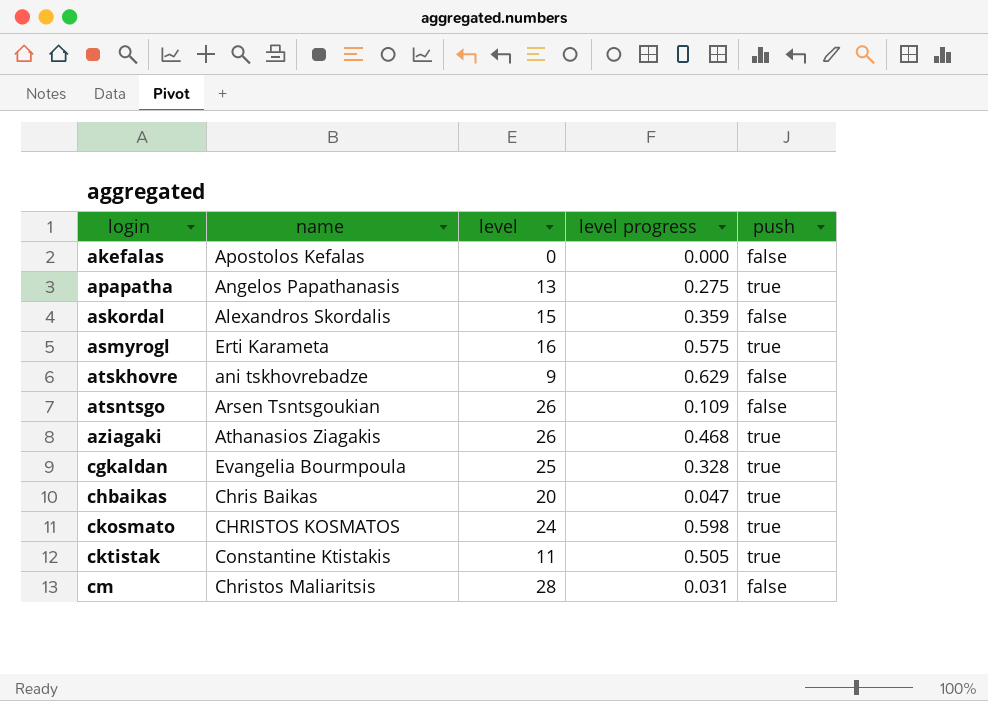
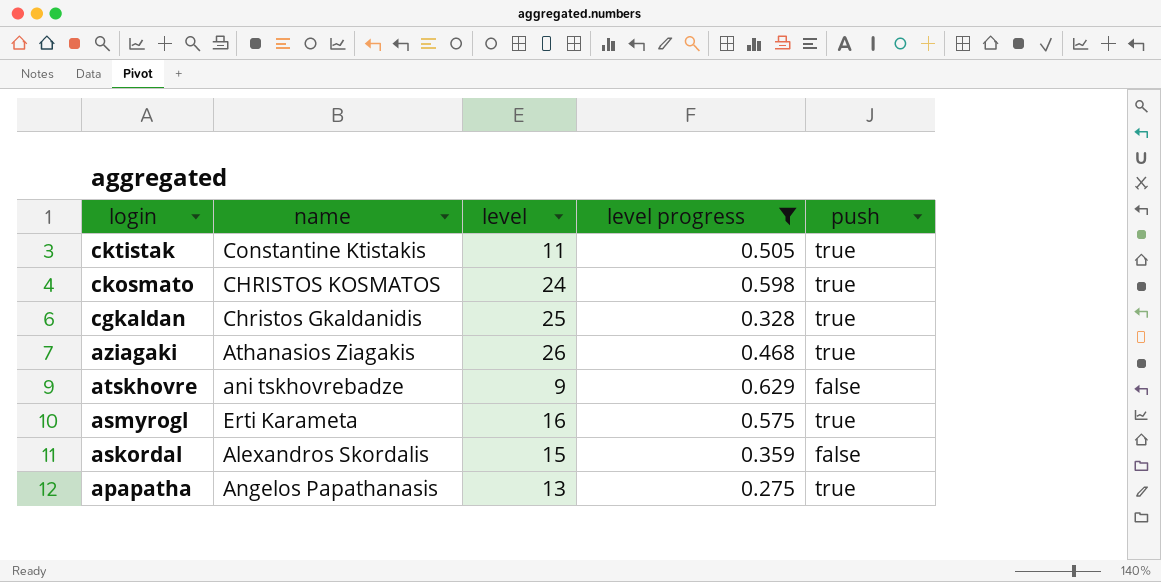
filter: none -> level progress >= 0.275
row order: login ascending -> login descending
cgkaldan | name: Evangelia Bourmpoula -> Christos Gkaldanidis

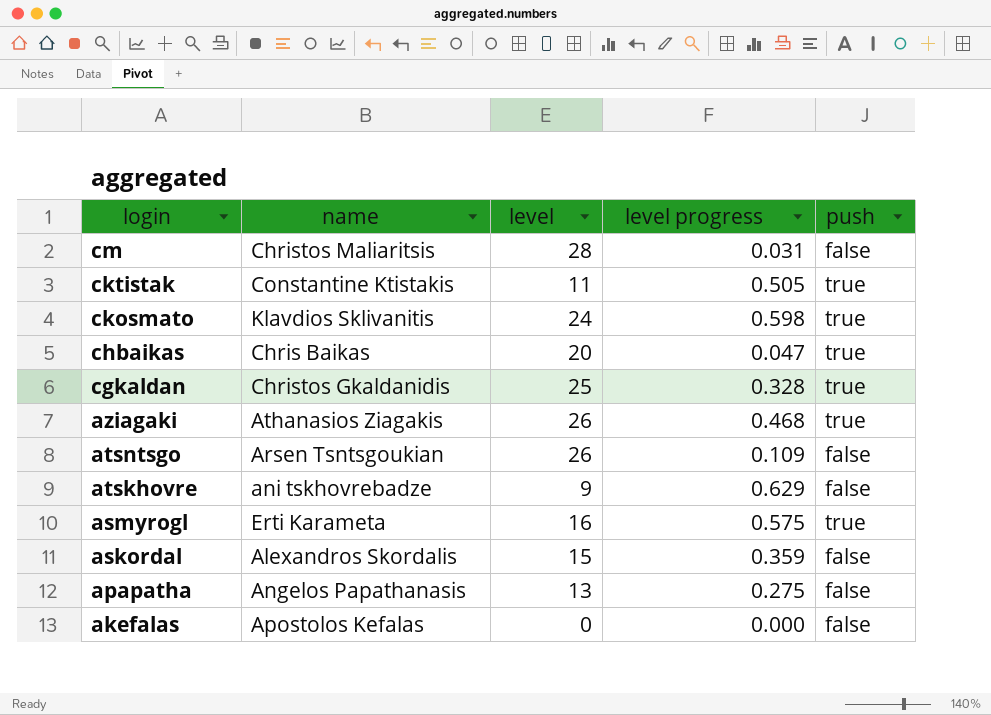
filter: level progress >= 0.275 -> none
ckosmato | name: CHRISTOS KOSMATOS -> Klavdios Sklivanitis
apapatha | push: true -> false

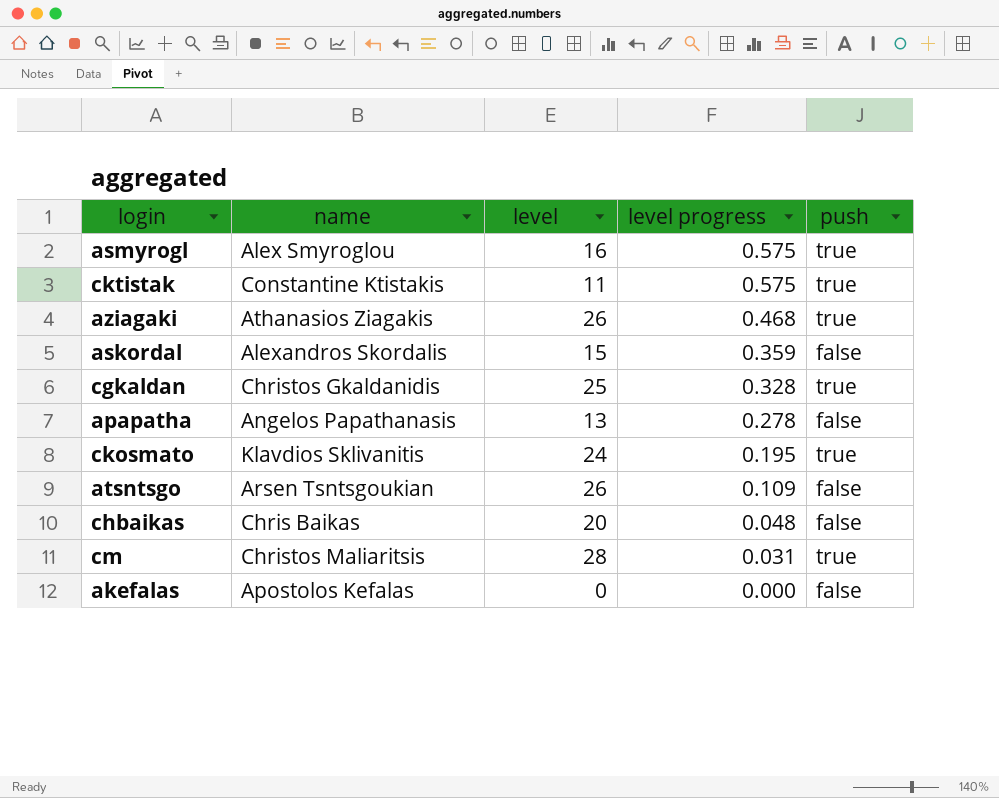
row order: login descending -> level progress descending
row atskhovre: ani tskhovrebadze | 9 | 0.629 | false -> none
asmyrogl | name: Erti Karameta -> Alex Smyroglou
cktistak | level progress: 0.505 -> 0.575
apapatha | level progress: 0.275 -> 0.278
ckosmato | level progress: 0.598 -> 0.195
chbaikas | level progress: 0.047 -> 0.048
chbaikas | push: true -> false
cm | push: false -> true

